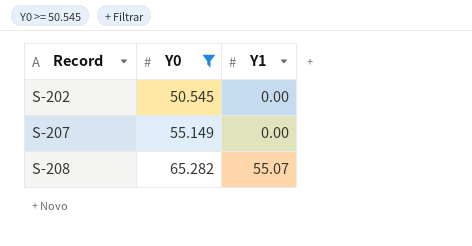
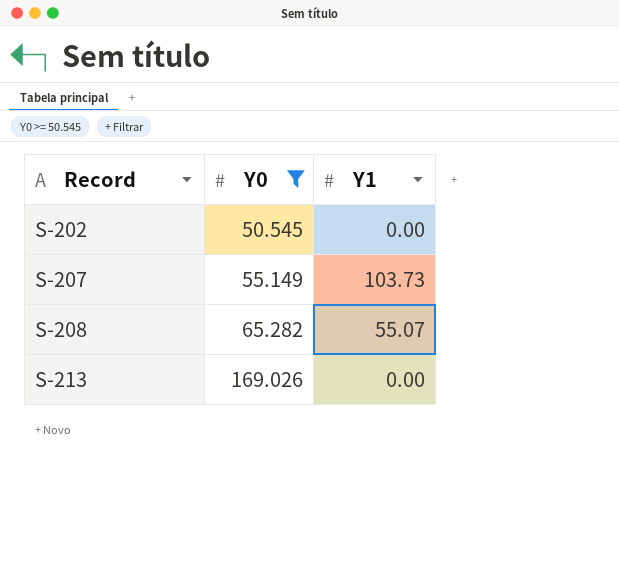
S-207 | Y1: 0.00 -> 103.73
row S-213: none -> 169.026 | 0.00

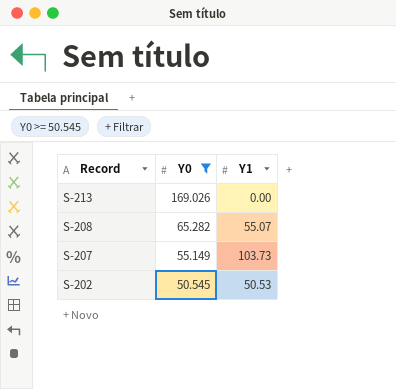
row order: Record ascending -> Record descending
S-202 | Y1: 0.00 -> 50.53

